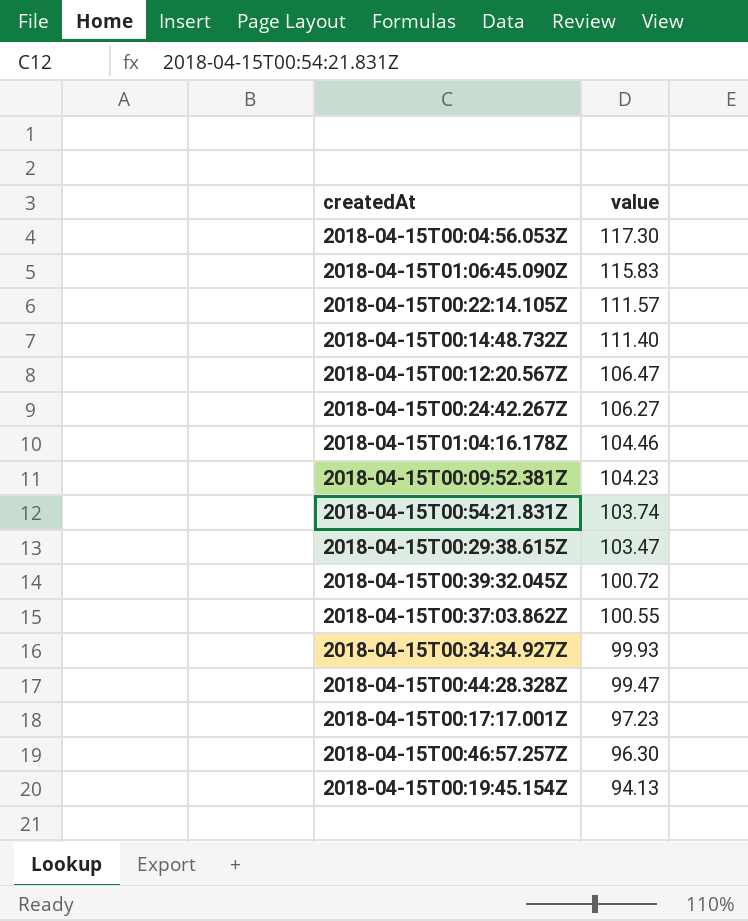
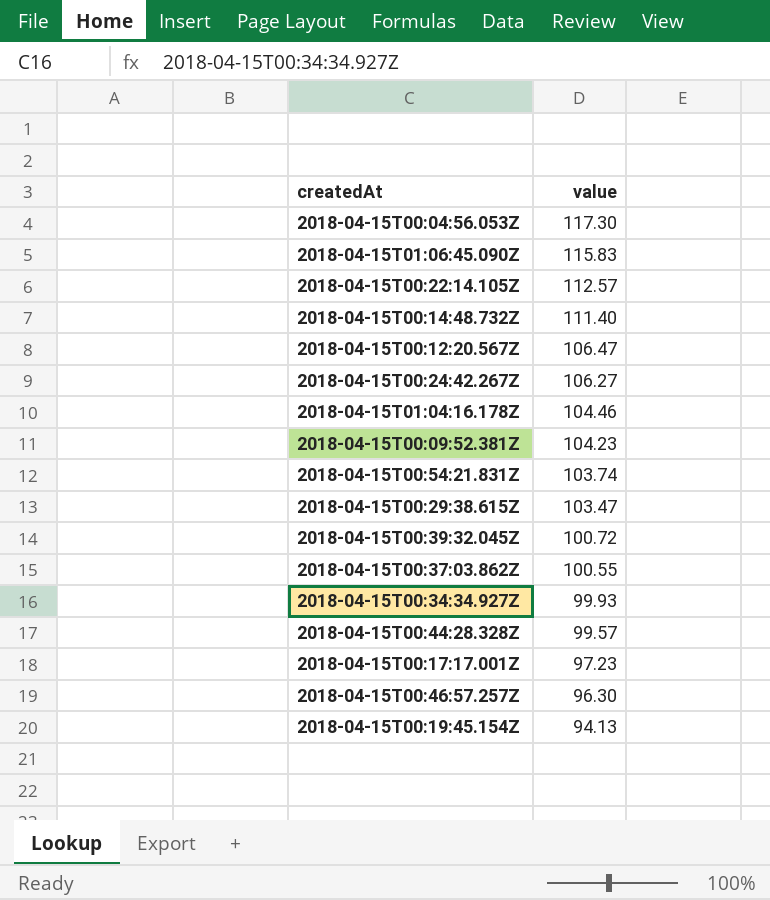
2018-04-15T00:22:14.105Z | value: 111.57 -> 112.57
2018-04-15T00:44:28.328Z | value: 99.47 -> 99.57

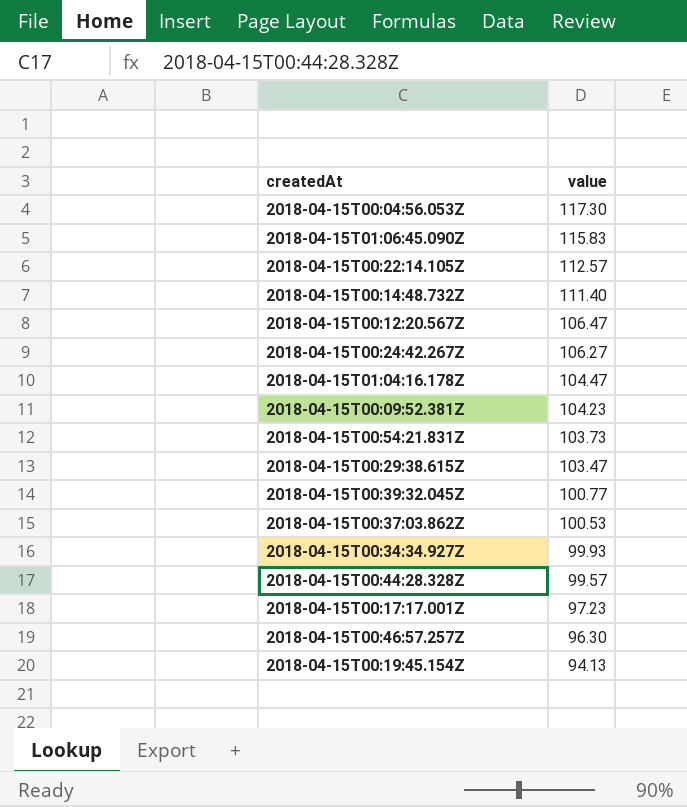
2018-04-15T01:04:16.178Z | value: 104.46 -> 104.47
2018-04-15T00:54:21.831Z | value: 103.74 -> 103.73
2018-04-15T00:39:32.045Z | value: 100.72 -> 100.77
2018-04-15T00:37:03.862Z | value: 100.55 -> 100.53

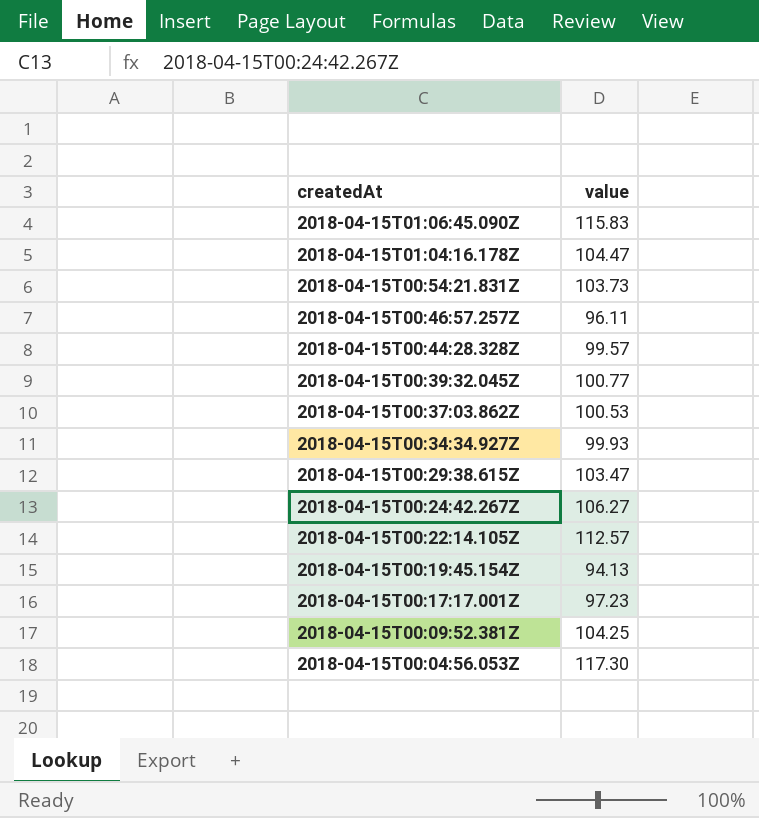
row order: value descending -> createdAt descending
row 2018-04-15T00:14:48.732Z: 111.40 -> none
row 2018-04-15T00:12:20.567Z: 106.47 -> none
2018-04-15T00:46:57.257Z | value: 96.30 -> 96.11
2018-04-15T00:09:52.381Z | value: 104.23 -> 104.25

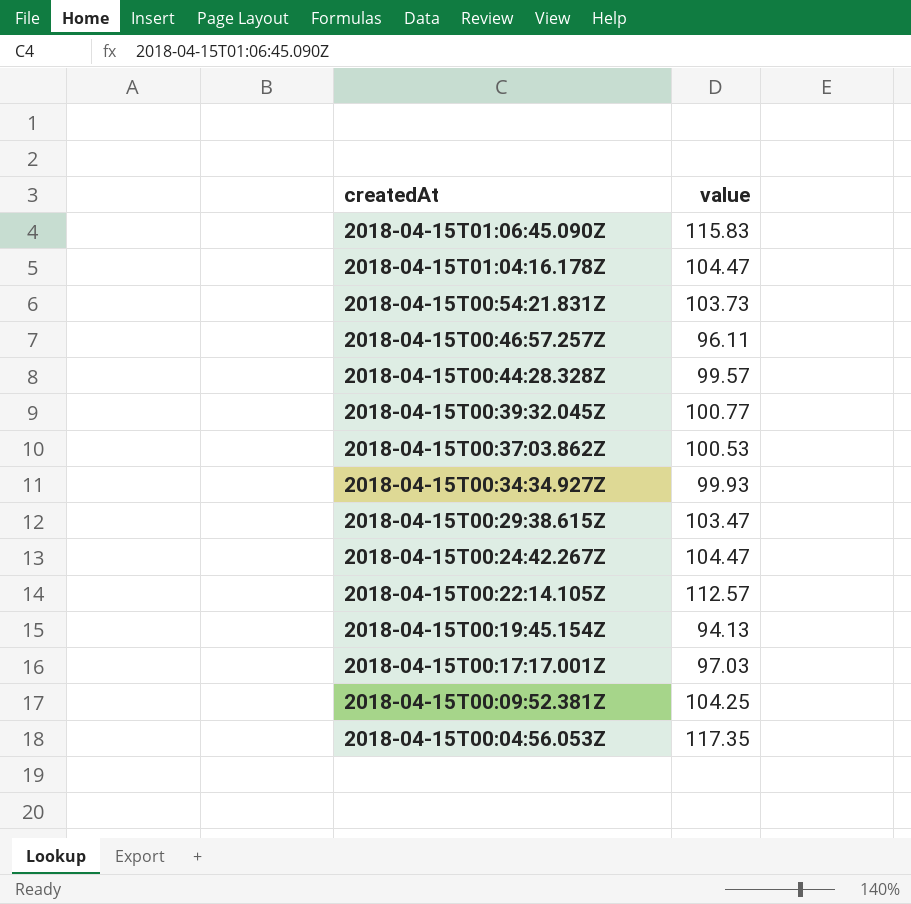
2018-04-15T00:24:42.267Z | value: 106.27 -> 104.47
2018-04-15T00:17:17.001Z | value: 97.23 -> 97.03
2018-04-15T00:04:56.053Z | value: 117.30 -> 117.35

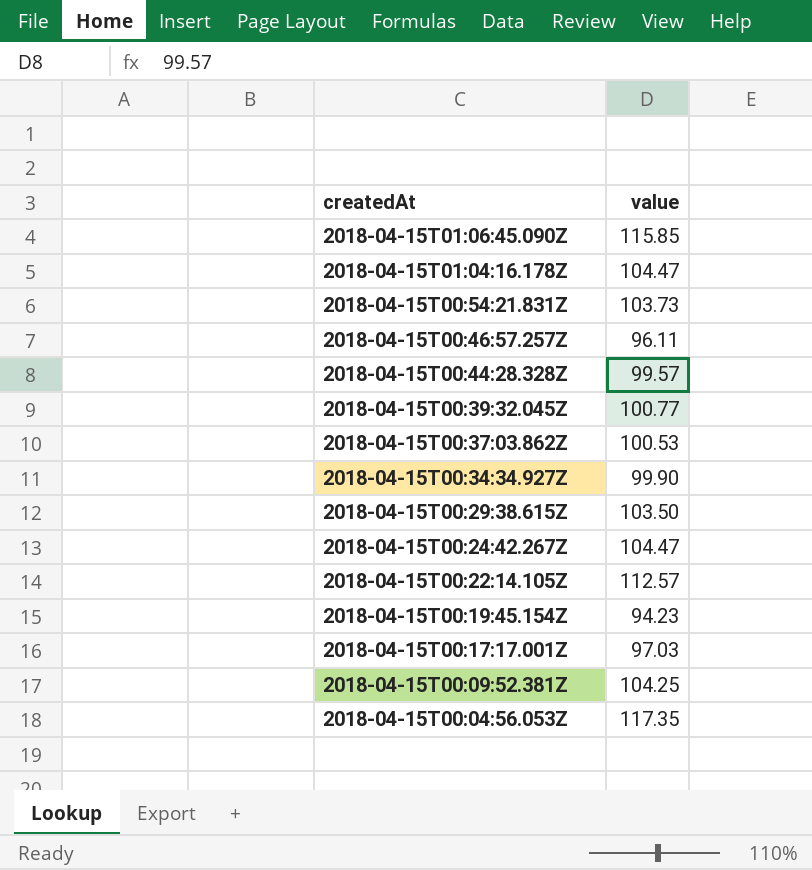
2018-04-15T01:06:45.090Z | value: 115.83 -> 115.85
2018-04-15T00:34:34.927Z | value: 99.93 -> 99.90
2018-04-15T00:29:38.615Z | value: 103.47 -> 103.50
2018-04-15T00:19:45.154Z | value: 94.13 -> 94.23

